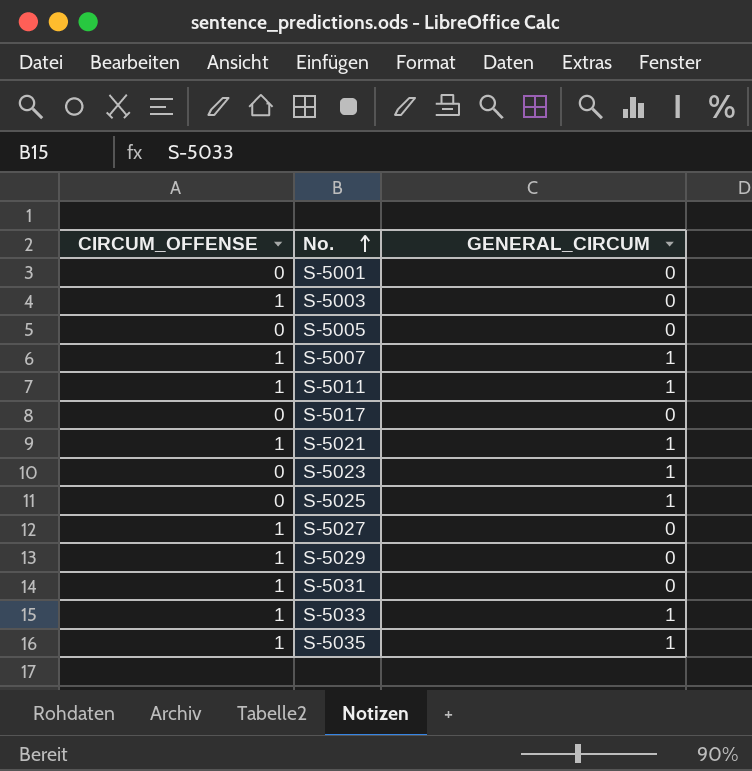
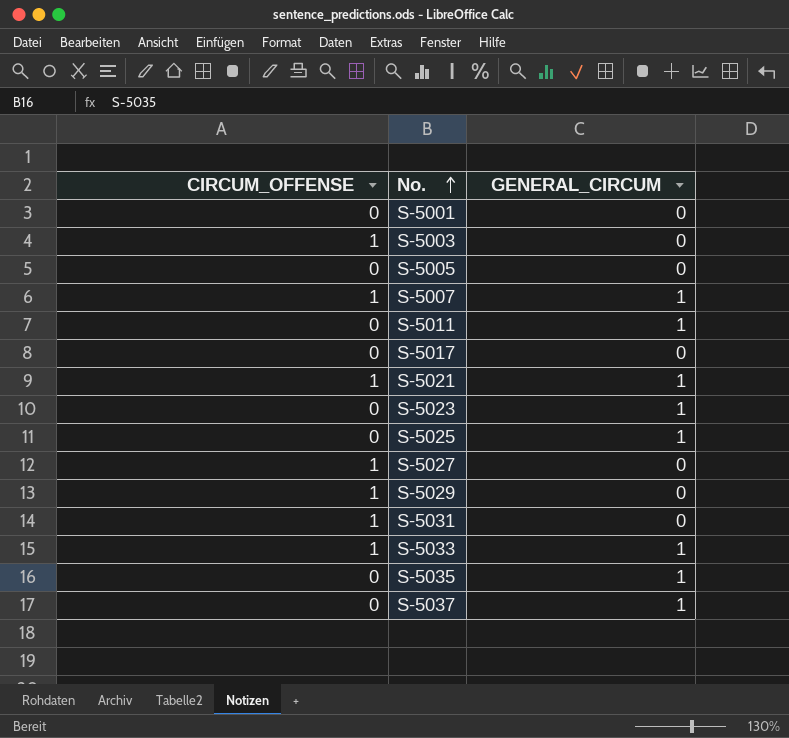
S-5011 | CIRCUM_OFFENSE: 1 -> 0
S-5035 | CIRCUM_OFFENSE: 1 -> 0
row S-5037: none -> 0 | 1

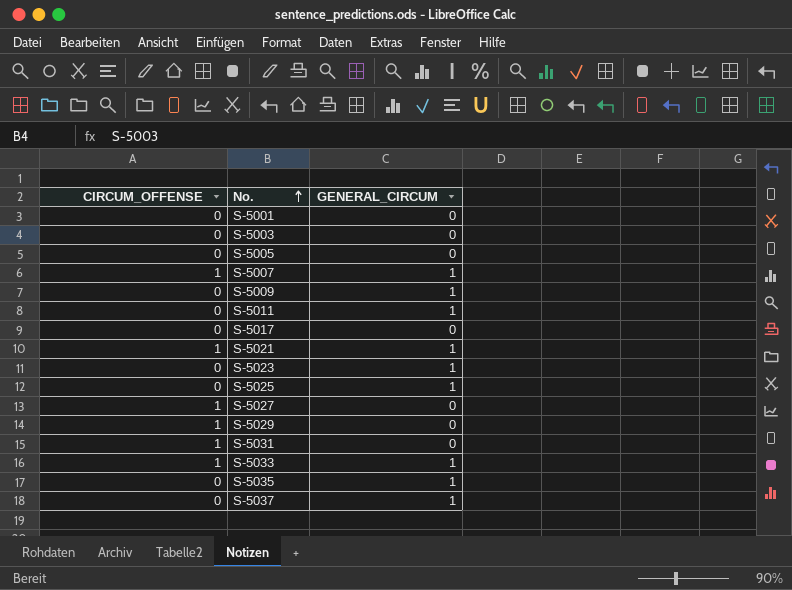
S-5003 | CIRCUM_OFFENSE: 1 -> 0
row S-5009: none -> 0 | 1

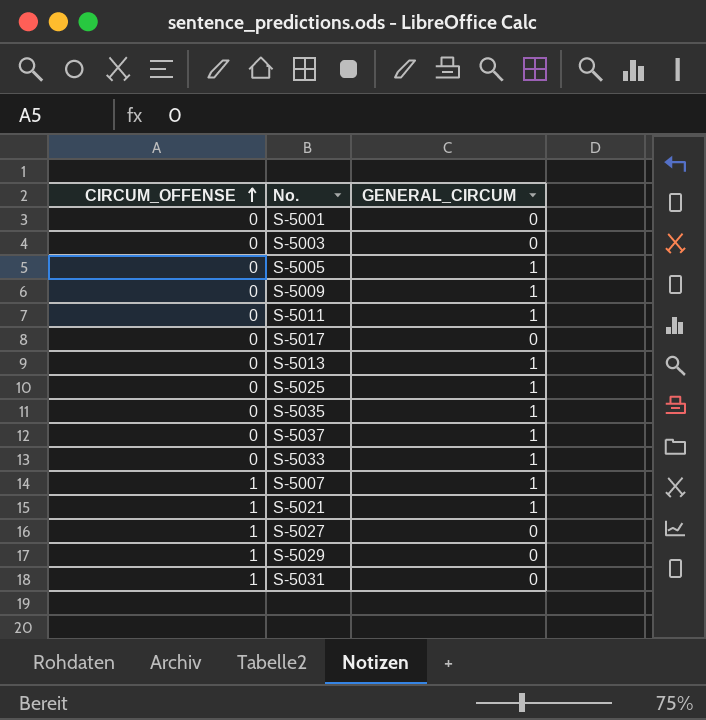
row order: No. ascending -> CIRCUM_OFFENSE ascending
row S-5023: 0 | 1 -> none
S-5005 | GENERAL_CIRCUM: 0 -> 1
row S-5013: none -> 0 | 1
S-5033 | CIRCUM_OFFENSE: 1 -> 0

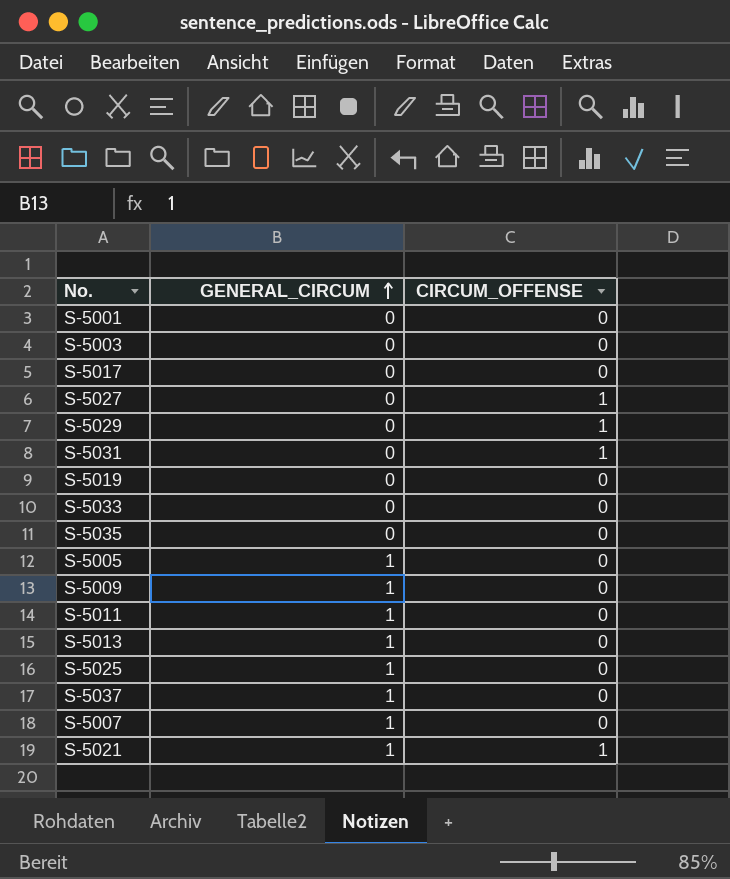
row order: CIRCUM_OFFENSE ascending -> GENERAL_CIRCUM ascending
column CIRCUM_OFFENSE | position: 1 -> 3
row S-5019: none -> 0 | 0
S-5033 | GENERAL_CIRCUM: 1 -> 0
S-5035 | GENERAL_CIRCUM: 1 -> 0
S-5007 | CIRCUM_OFFENSE: 1 -> 0

